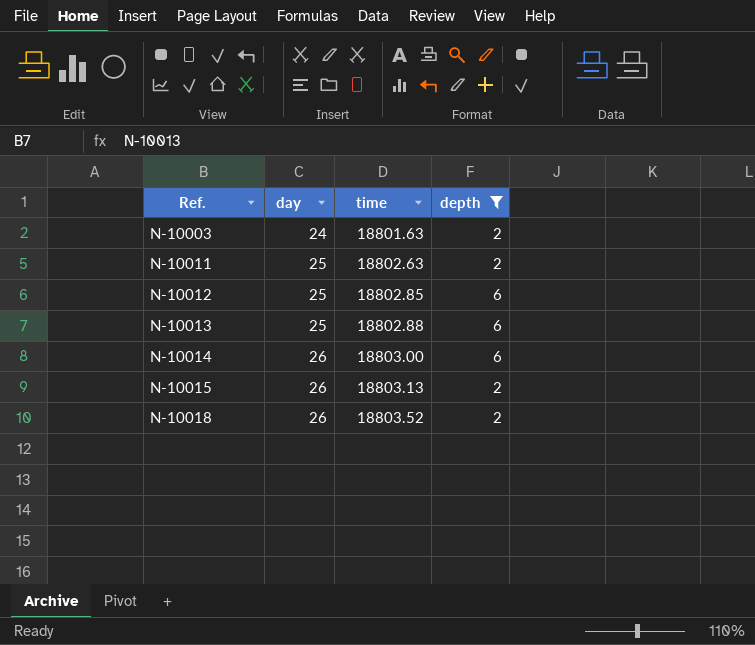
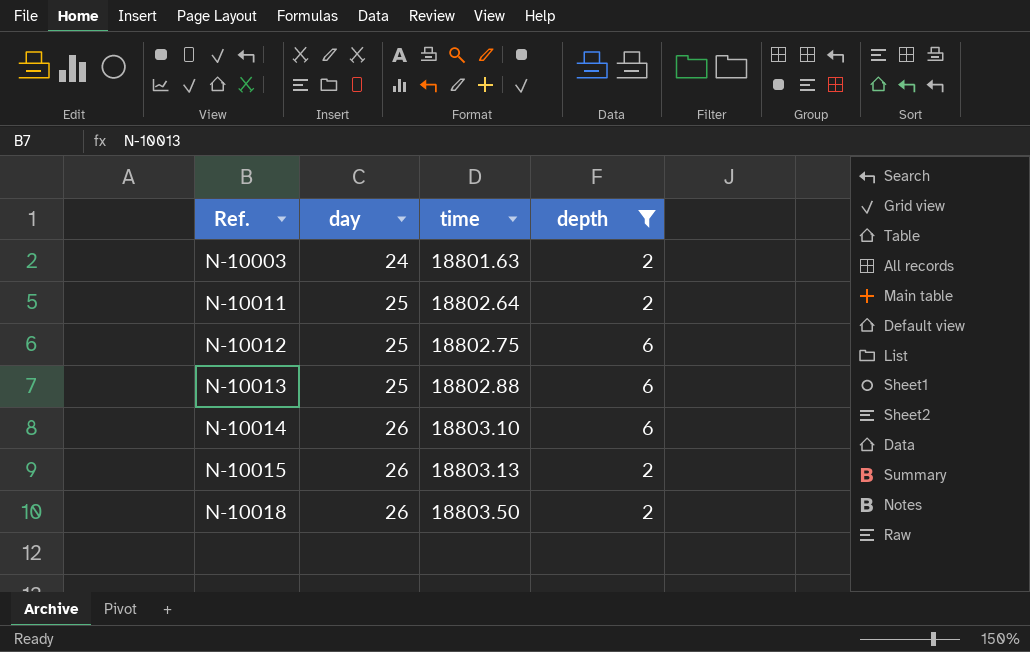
N-10011 | time: 18802.63 -> 18802.64
N-10012 | time: 18802.85 -> 18802.75
N-10014 | time: 18803.00 -> 18803.10
N-10018 | time: 18803.52 -> 18803.50

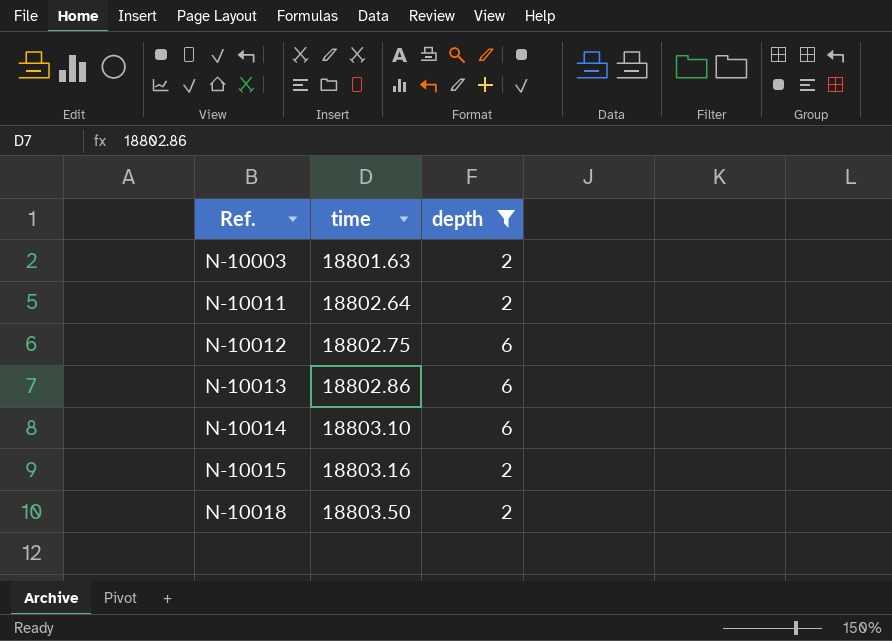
column day | position: 2 -> none
N-10013 | time: 18802.88 -> 18802.86
N-10015 | time: 18803.13 -> 18803.16

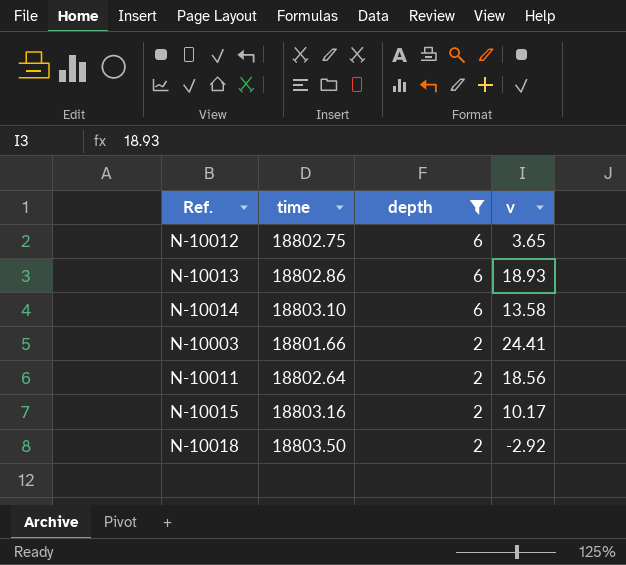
row order: Ref. ascending -> depth descending
column v | position: none -> 4
N-10003 | time: 18801.63 -> 18801.66

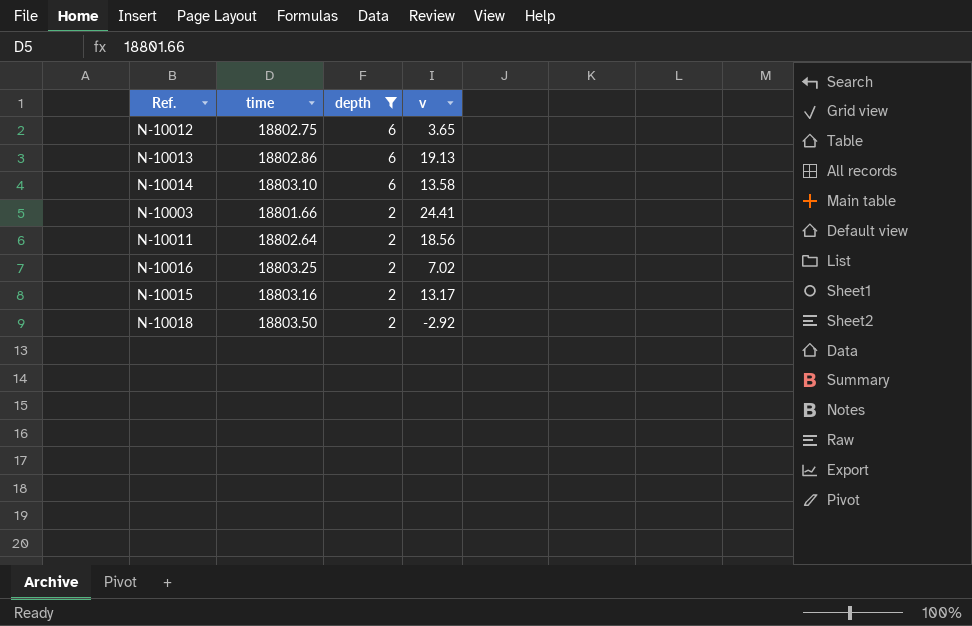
N-10013 | v: 18.93 -> 19.13
row N-10016: none -> 18803.25 | 2 | 7.02
N-10015 | v: 10.17 -> 13.17

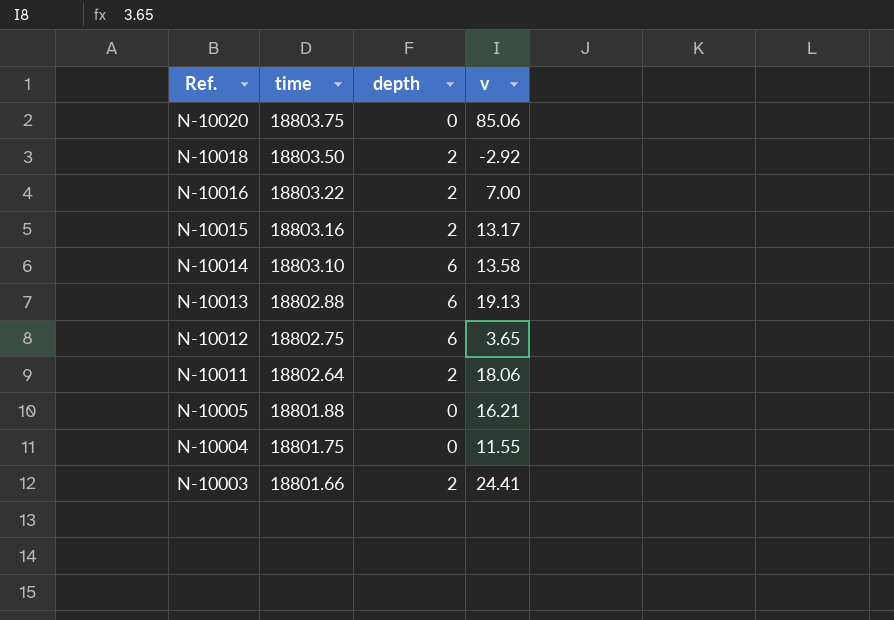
filter: depth != 0 -> none
row order: depth descending -> Ref. descending
N-10016 | time: 18803.25 -> 18803.22
N-10016 | v: 7.02 -> 7.00
N-10013 | time: 18802.86 -> 18802.88
N-10011 | v: 18.56 -> 18.06

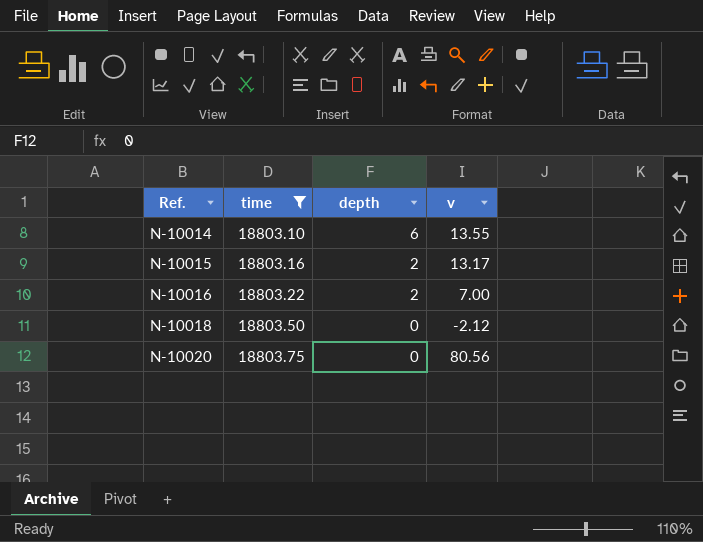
filter: none -> time >= 18803.10
row order: Ref. descending -> Ref. ascending
N-10014 | v: 13.58 -> 13.55
N-10018 | depth: 2 -> 0
N-10018 | v: -2.92 -> -2.12
N-10020 | v: 85.06 -> 80.56

